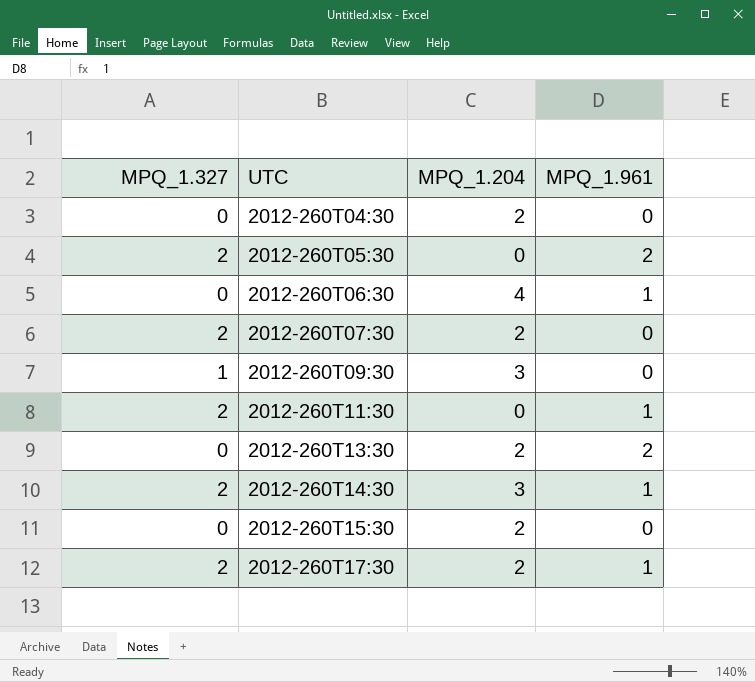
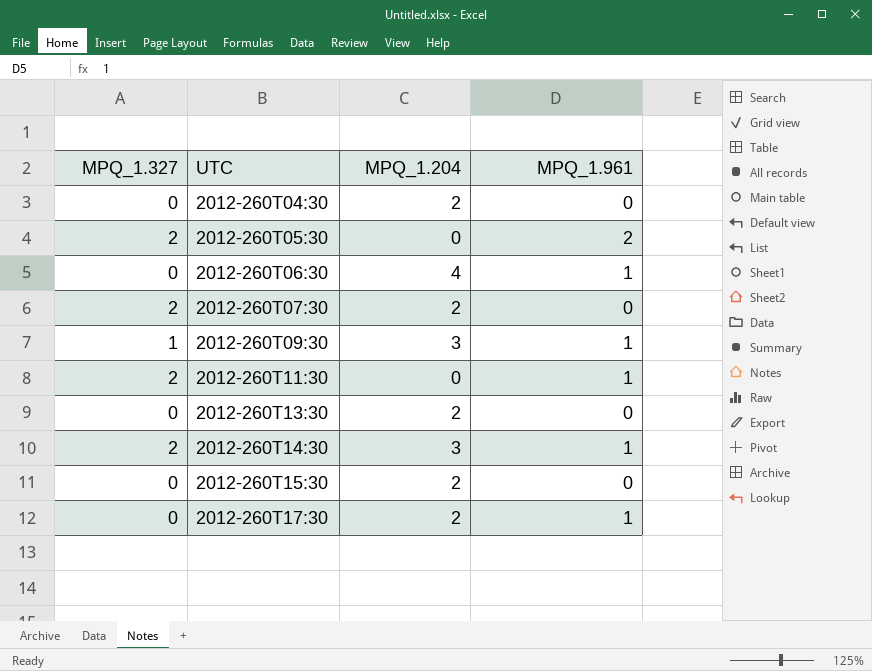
2012-260T09:30 | MPQ_1.961: 0 -> 1
2012-260T13:30 | MPQ_1.961: 2 -> 0
2012-260T17:30 | MPQ_1.327: 2 -> 0

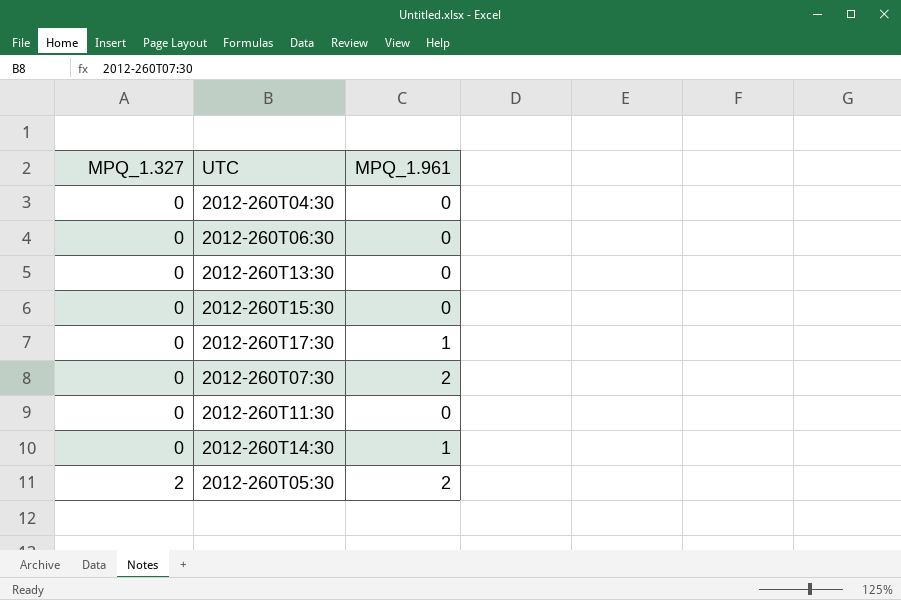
row order: UTC ascending -> MPQ_1.327 ascending
column MPQ_1.204 | position: 3 -> none
row 2012-260T09:30: 1 | 3 | 1 -> none
2012-260T06:30 | MPQ_1.961: 1 -> 0
2012-260T07:30 | MPQ_1.327: 2 -> 0
2012-260T07:30 | MPQ_1.961: 0 -> 2
2012-260T11:30 | MPQ_1.327: 2 -> 0
2012-260T11:30 | MPQ_1.961: 1 -> 0
2012-260T14:30 | MPQ_1.327: 2 -> 0

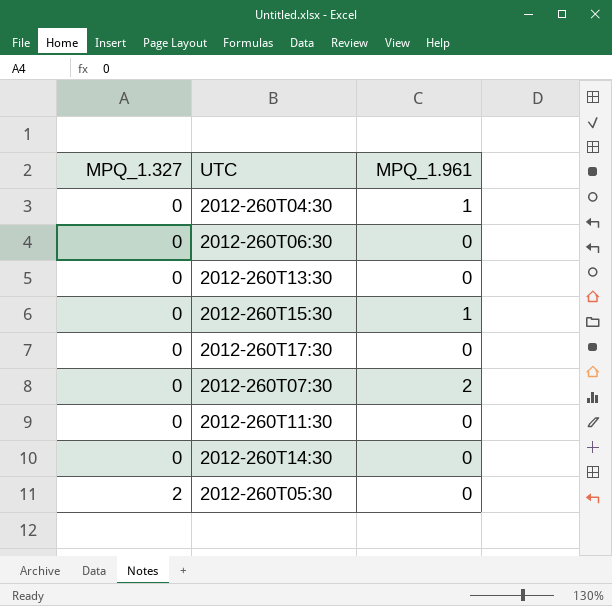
2012-260T04:30 | MPQ_1.961: 0 -> 1
2012-260T15:30 | MPQ_1.961: 0 -> 1
2012-260T17:30 | MPQ_1.961: 1 -> 0
2012-260T14:30 | MPQ_1.961: 1 -> 0
2012-260T05:30 | MPQ_1.961: 2 -> 0

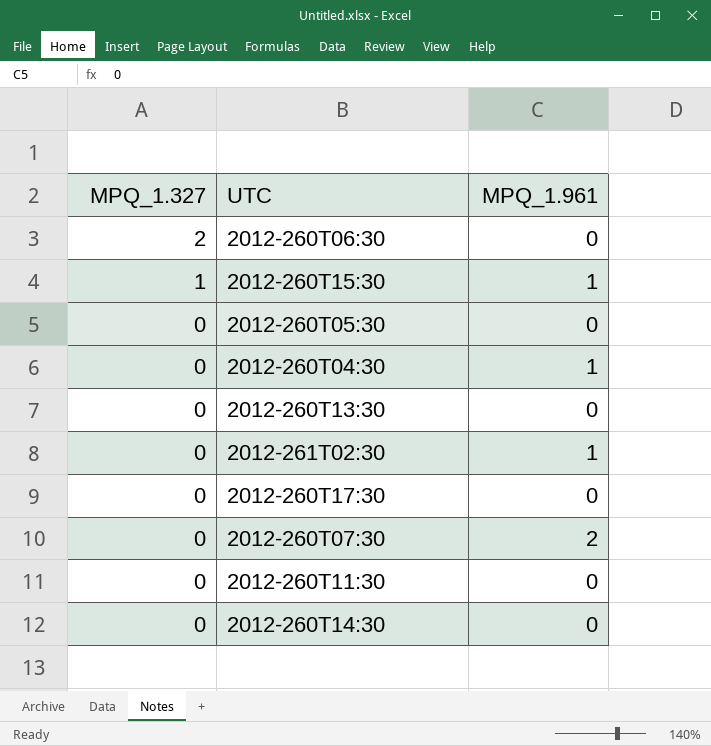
row order: MPQ_1.327 ascending -> MPQ_1.327 descending
2012-260T06:30 | MPQ_1.327: 0 -> 2
2012-260T15:30 | MPQ_1.327: 0 -> 1
2012-260T05:30 | MPQ_1.327: 2 -> 0
row 2012-261T02:30: none -> 0 | 1

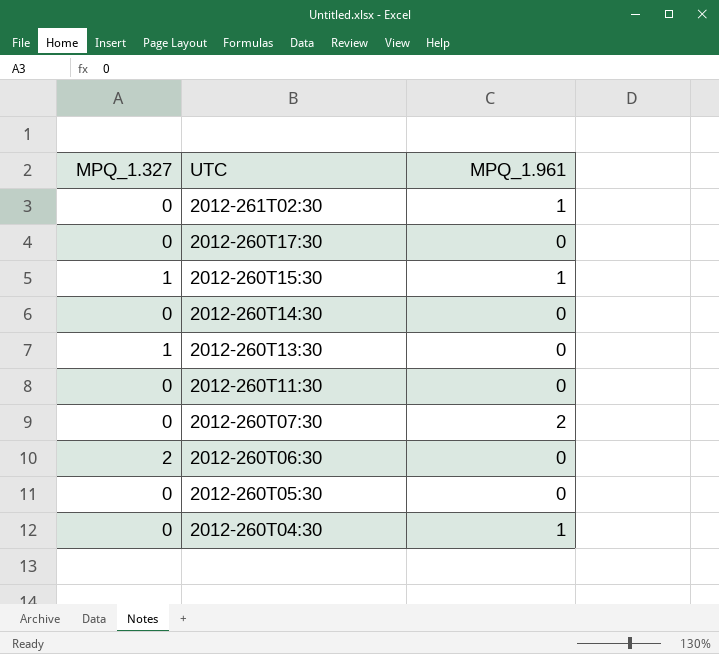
row order: MPQ_1.327 descending -> UTC descending
2012-260T13:30 | MPQ_1.327: 0 -> 1

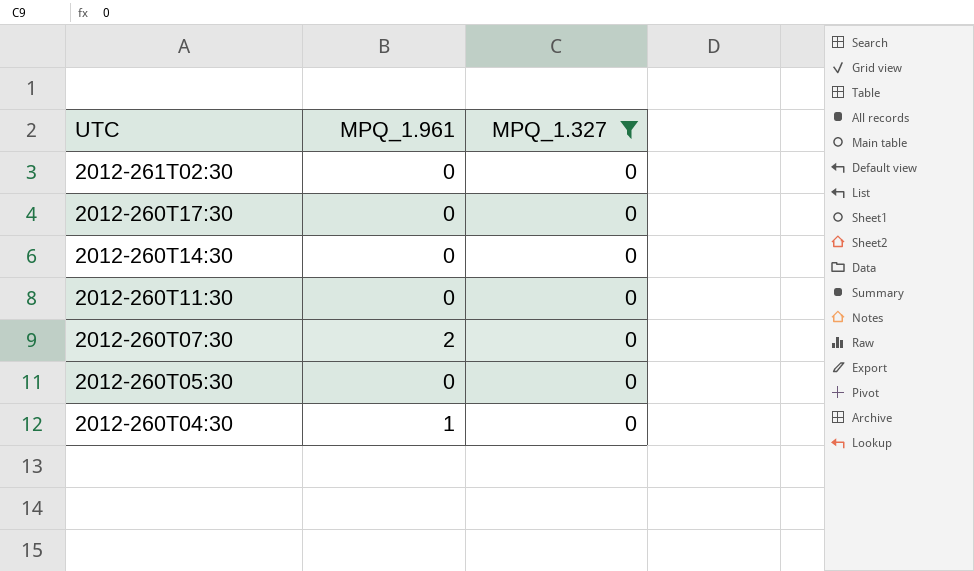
filter: none -> MPQ_1.327 = 0
column MPQ_1.327 | position: 1 -> 3
2012-261T02:30 | MPQ_1.961: 1 -> 0

